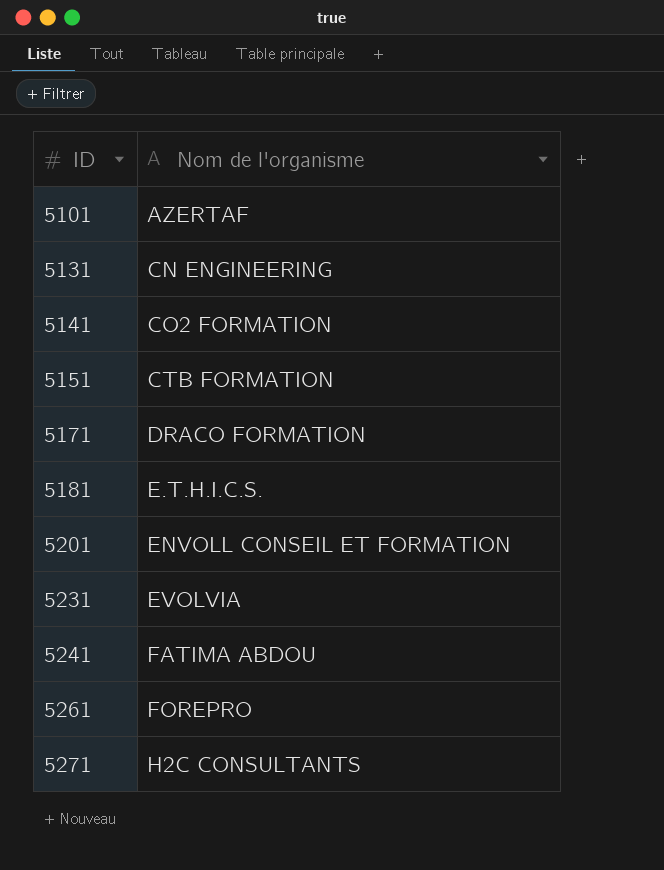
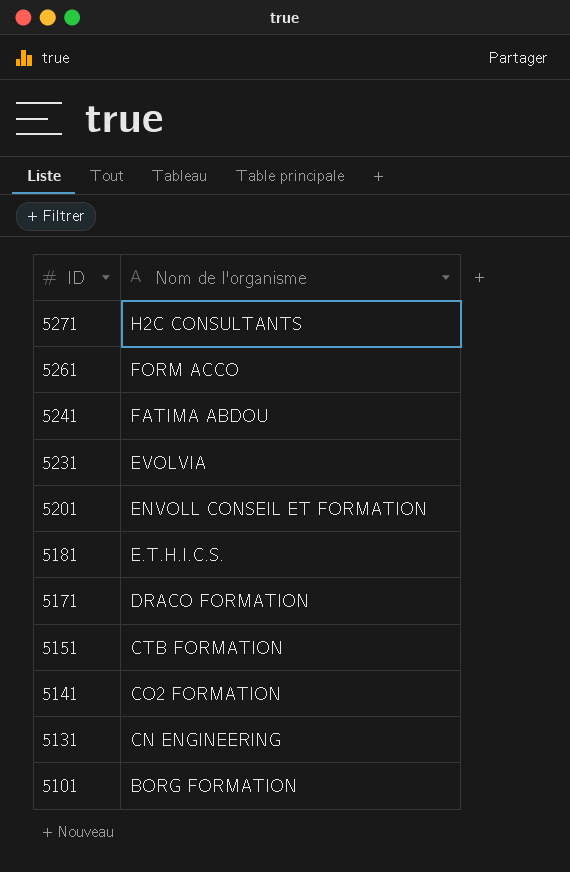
row order: ID ascending -> ID descending
5261 | Nom de l'organisme: FOREPRO -> FORM ACCO
5101 | Nom de l'organisme: AZERTAF -> BORG FORMATION

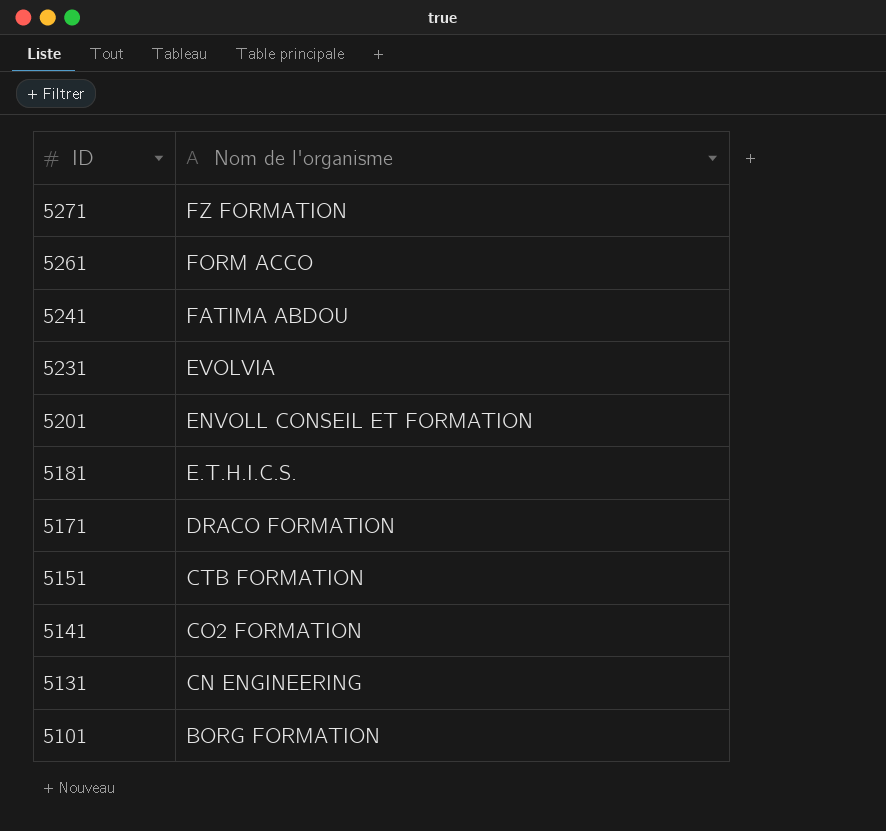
5271 | Nom de l'organisme: H2C CONSULTANTS -> FZ FORMATION

